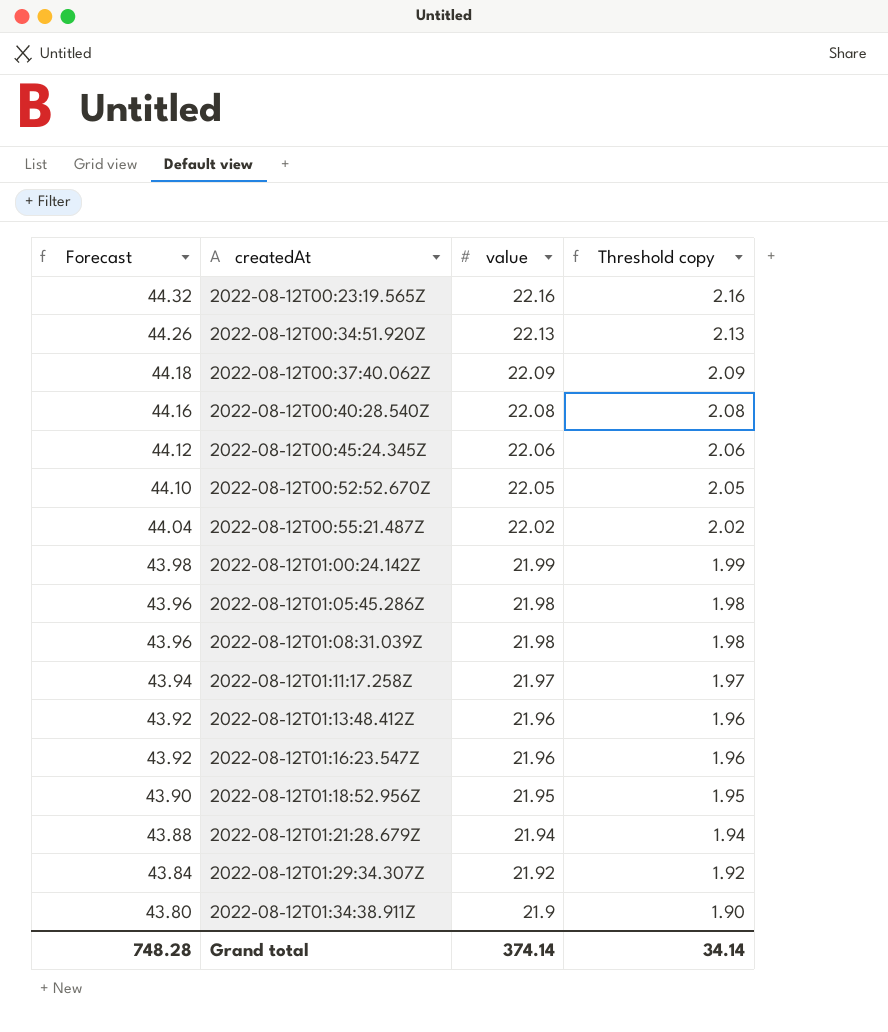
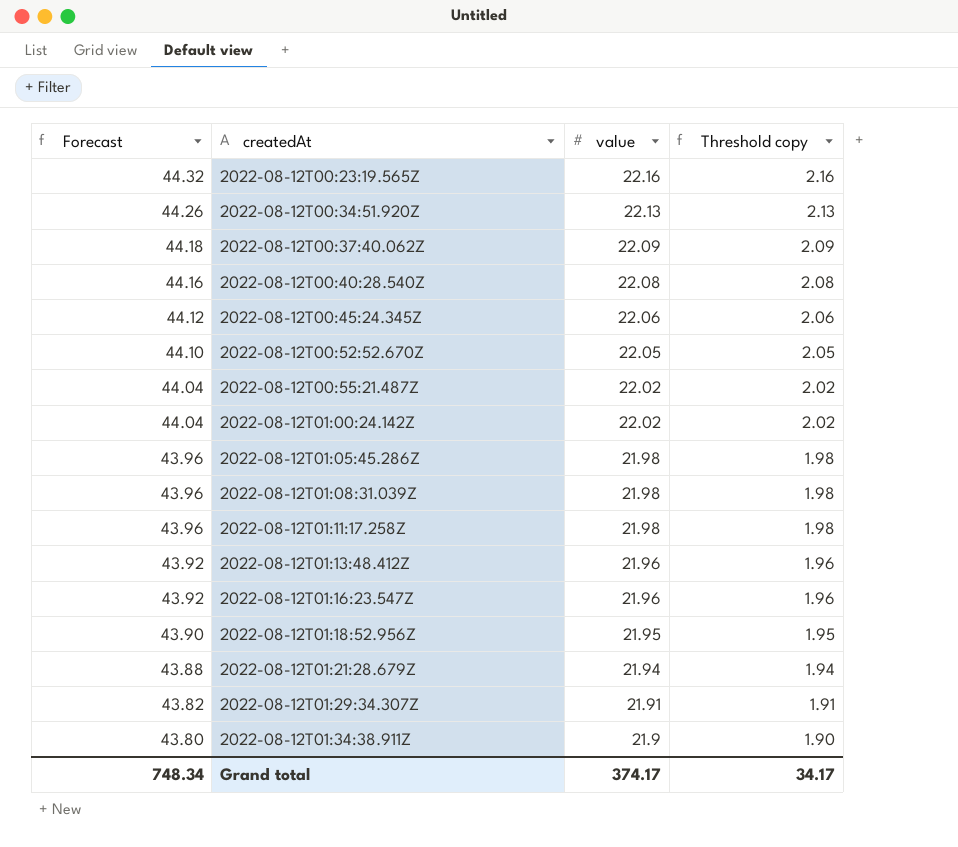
2022-08-12T01:00:24.142Z | Forecast: 43.98 -> 44.04
2022-08-12T01:00:24.142Z | value: 21.99 -> 22.02
2022-08-12T01:00:24.142Z | Threshold copy: 1.99 -> 2.02
2022-08-12T01:11:17.258Z | Forecast: 43.94 -> 43.96
2022-08-12T01:11:17.258Z | value: 21.97 -> 21.98
2022-08-12T01:11:17.258Z | Threshold copy: 1.97 -> 1.98
2022-08-12T01:29:34.307Z | Forecast: 43.84 -> 43.82
2022-08-12T01:29:34.307Z | value: 21.92 -> 21.91
2022-08-12T01:29:34.307Z | Threshold copy: 1.92 -> 1.91
Grand total | Forecast: 748.28 -> 748.34
Grand total | value: 374.14 -> 374.17
Grand total | Threshold copy: 34.14 -> 34.17

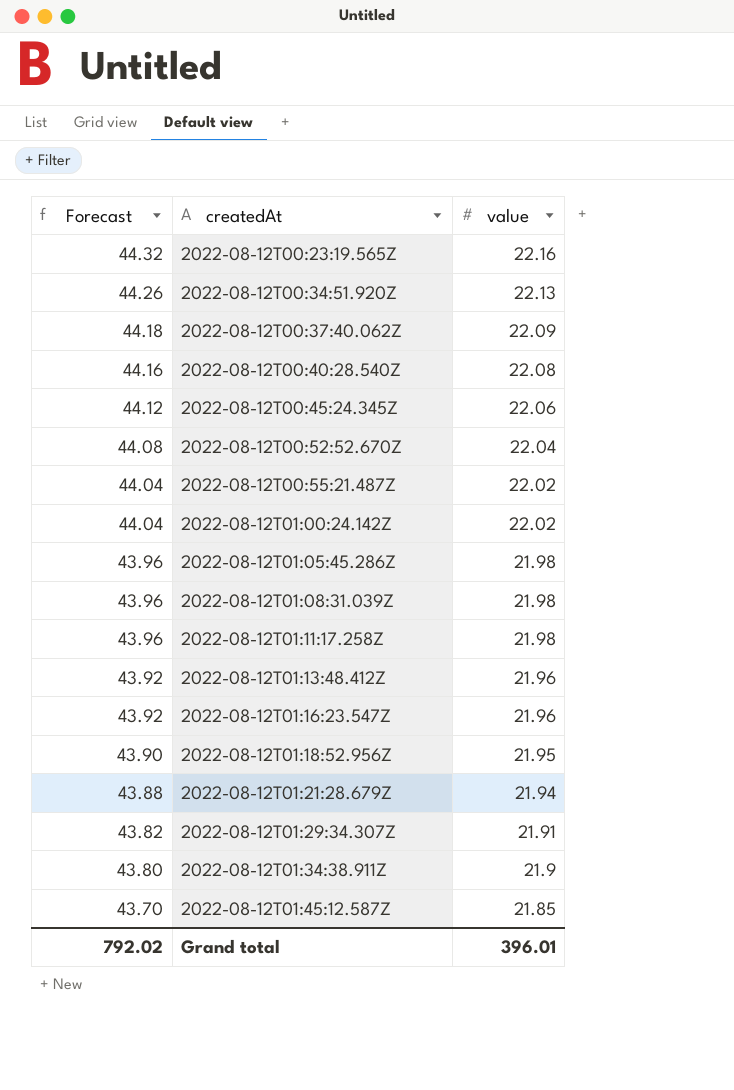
column Threshold copy | formula: [value] - 20 -> none
2022-08-12T00:52:52.670Z | Forecast: 44.10 -> 44.08
2022-08-12T00:52:52.670Z | value: 22.05 -> 22.04
row 2022-08-12T01:45:12.587Z: none -> 43.70 | 21.85
Grand total | Forecast: 748.34 -> 792.02
Grand total | value: 374.17 -> 396.01

